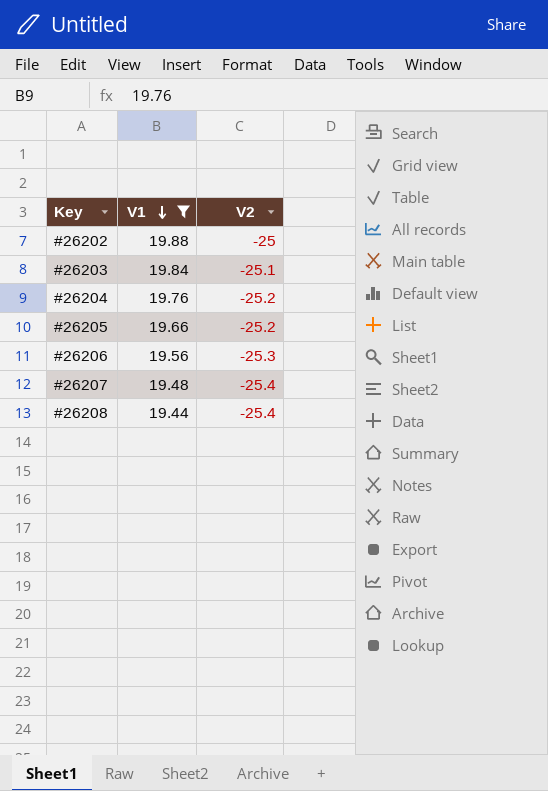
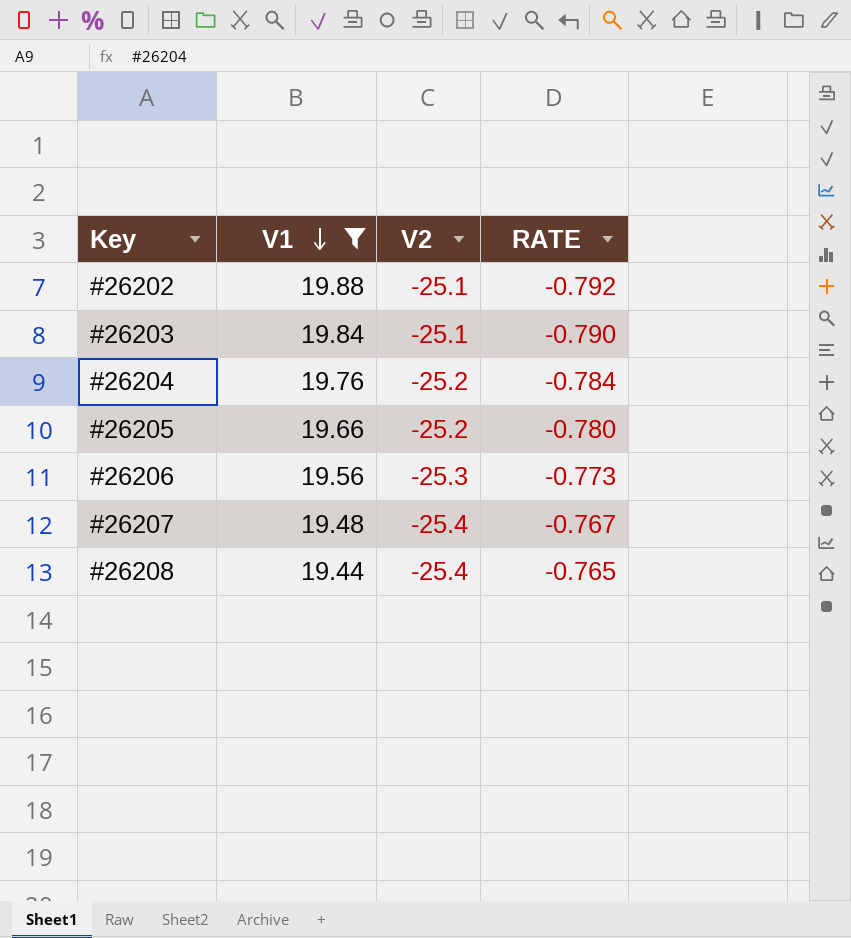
column RATE | formula: none -> [V1] / [V2]
#26202 | V2: -25 -> -25.1

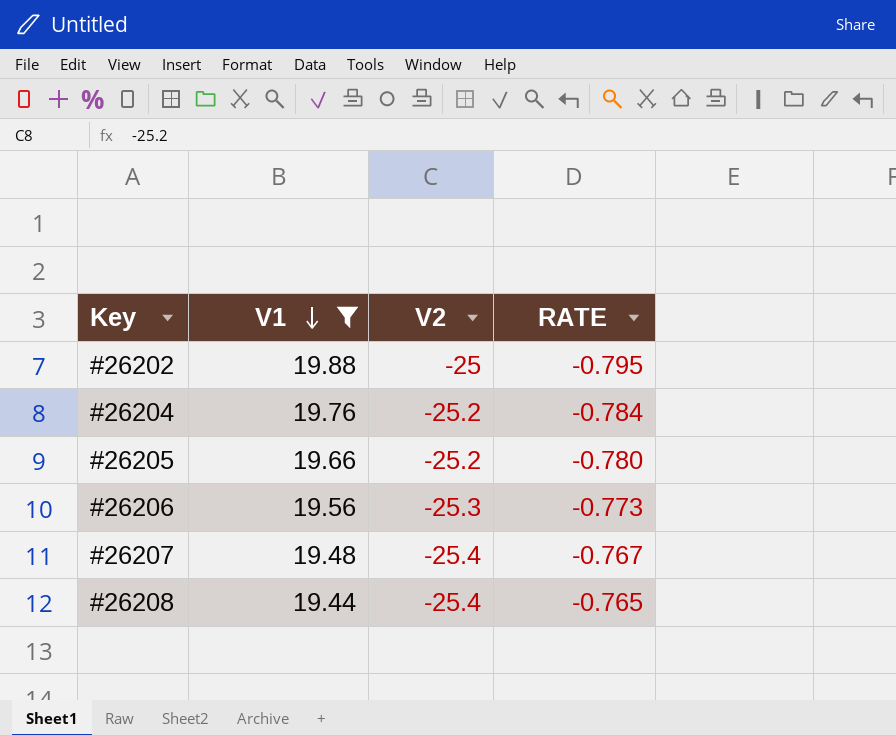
row #26203: 19.84 | -25.1 | -0.790 -> none
#26202 | V2: -25.1 -> -25
#26202 | RATE: -0.792 -> -0.795

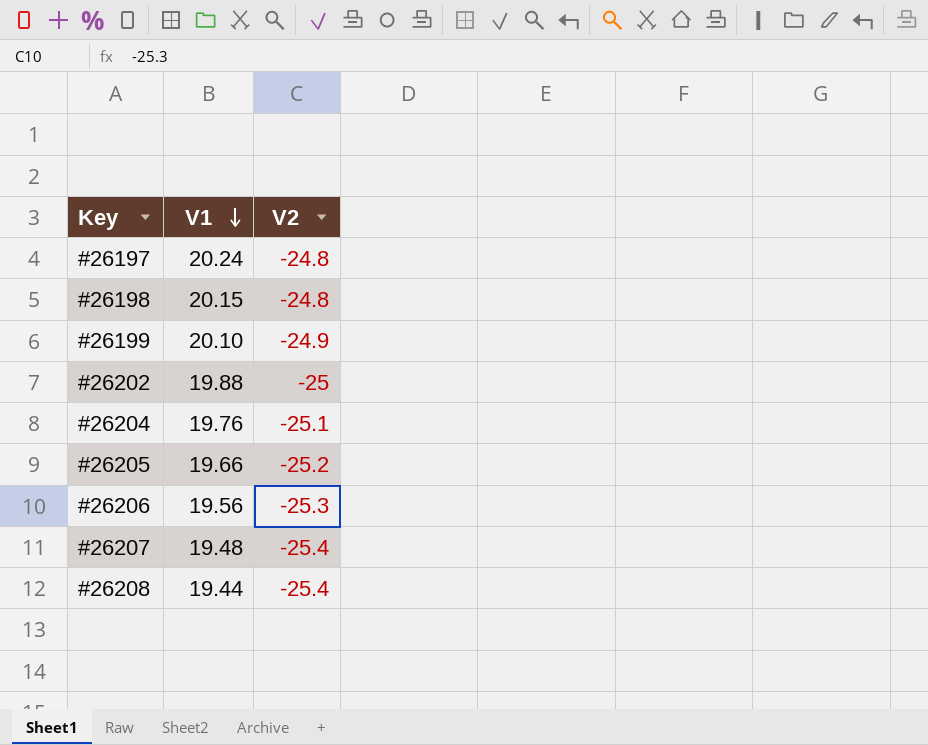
filter: V1 <= 19.88 -> none
column RATE | formula: [V1] / [V2] -> none
#26204 | V2: -25.2 -> -25.1

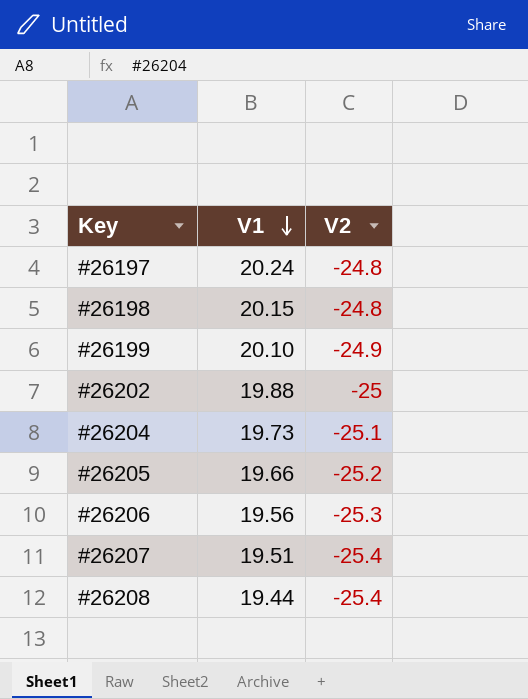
#26204 | V1: 19.76 -> 19.73
#26207 | V1: 19.48 -> 19.51

